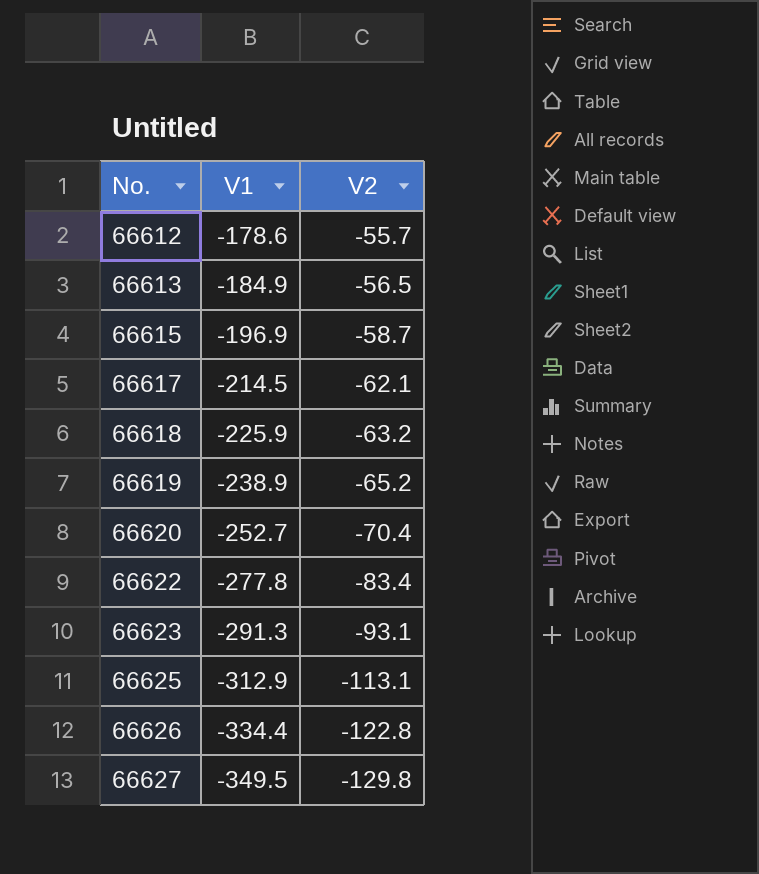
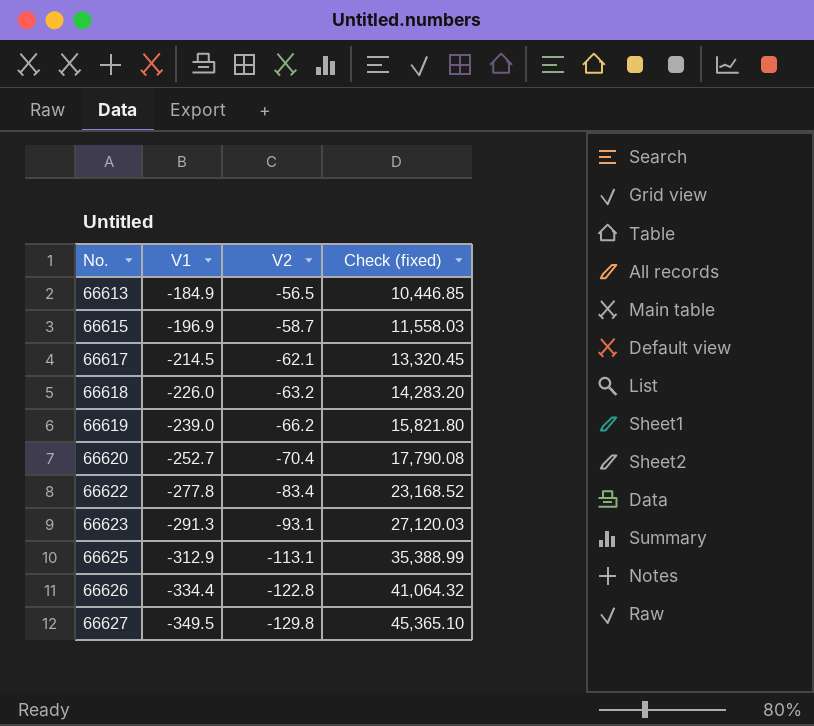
column Check (fixed) | formula: none -> [V1] * [V2]
row 66612: -178.6 | -55.7 -> none
66618 | V1: -225.9 -> -226.0
66619 | V1: -238.9 -> -239.0
66619 | V2: -65.2 -> -66.2

